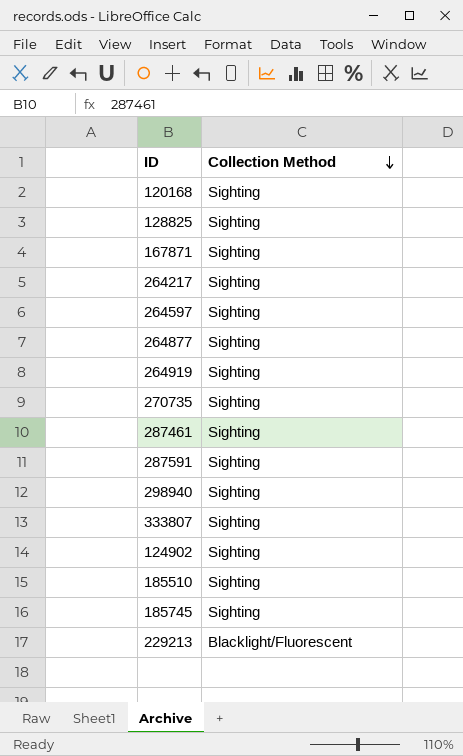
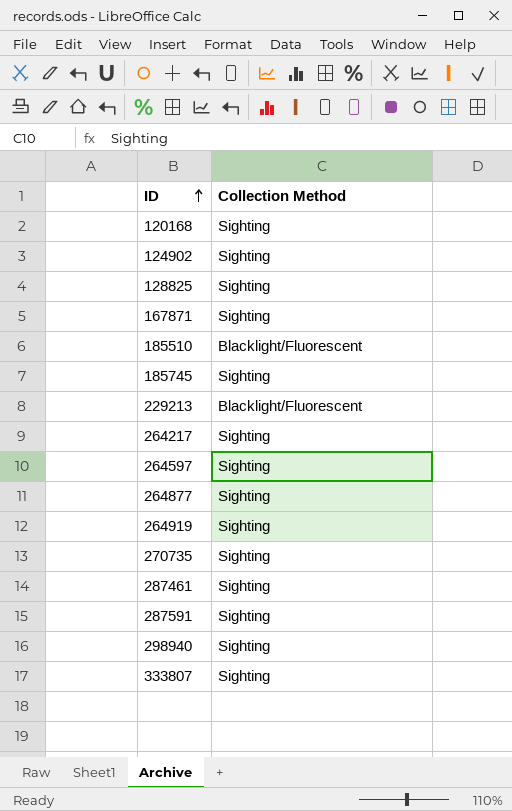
row order: Collection Method descending -> ID ascending
185510 | Collection Method: Sighting -> Blacklight/Fluorescent

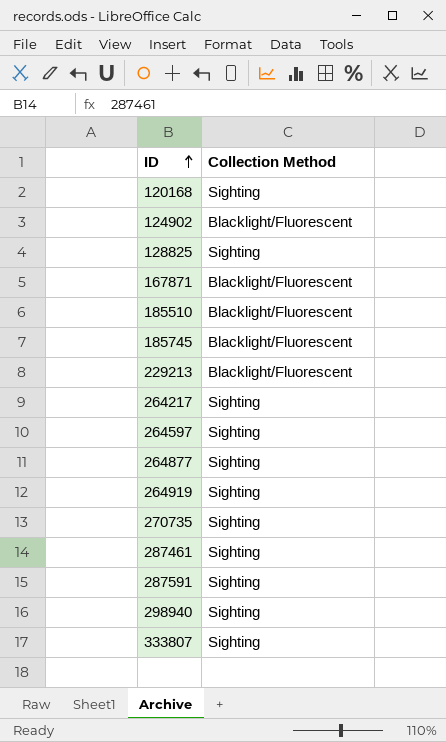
124902 | Collection Method: Sighting -> Blacklight/Fluorescent
167871 | Collection Method: Sighting -> Blacklight/Fluorescent
185745 | Collection Method: Sighting -> Blacklight/Fluorescent

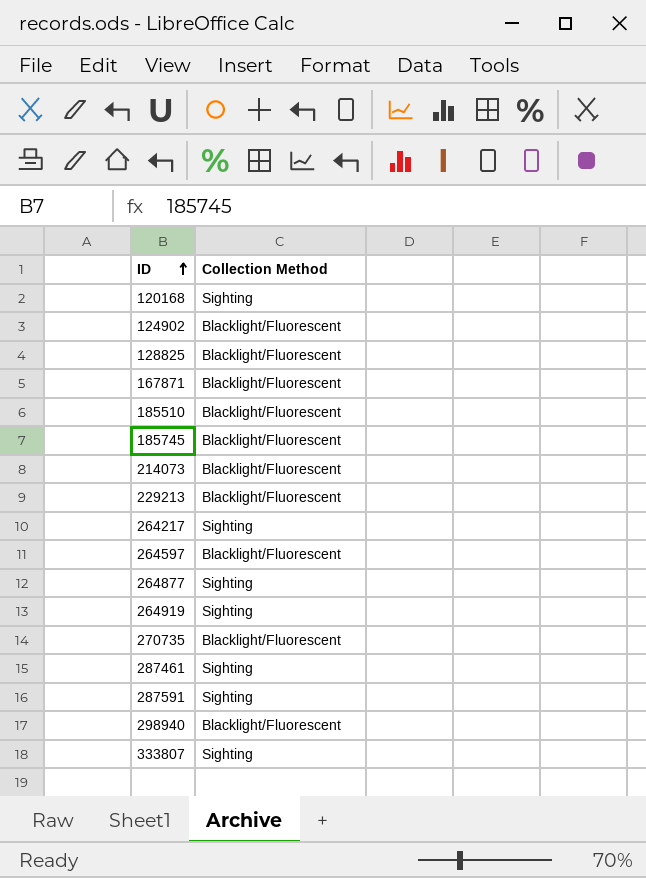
128825 | Collection Method: Sighting -> Blacklight/Fluorescent
row 214073: none -> Blacklight/Fluorescent
264597 | Collection Method: Sighting -> Blacklight/Fluorescent
270735 | Collection Method: Sighting -> Blacklight/Fluorescent
298940 | Collection Method: Sighting -> Blacklight/Fluorescent

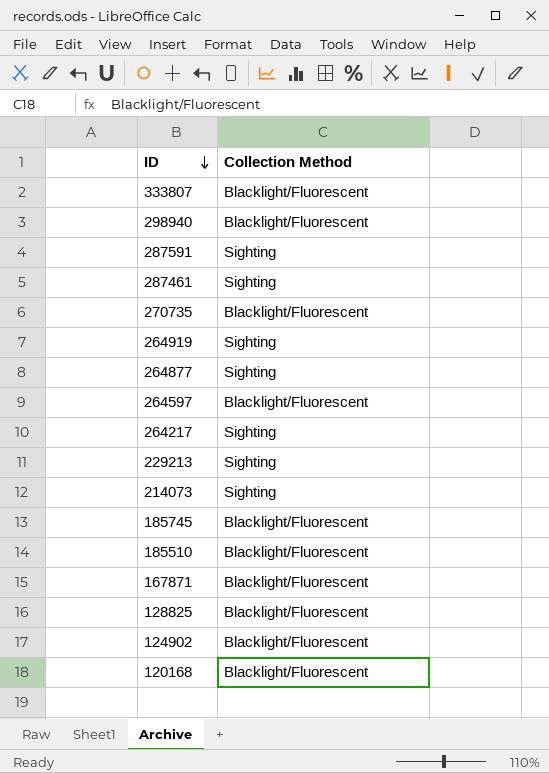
row order: ID ascending -> ID descending
333807 | Collection Method: Sighting -> Blacklight/Fluorescent
229213 | Collection Method: Blacklight/Fluorescent -> Sighting
214073 | Collection Method: Blacklight/Fluorescent -> Sighting
120168 | Collection Method: Sighting -> Blacklight/Fluorescent

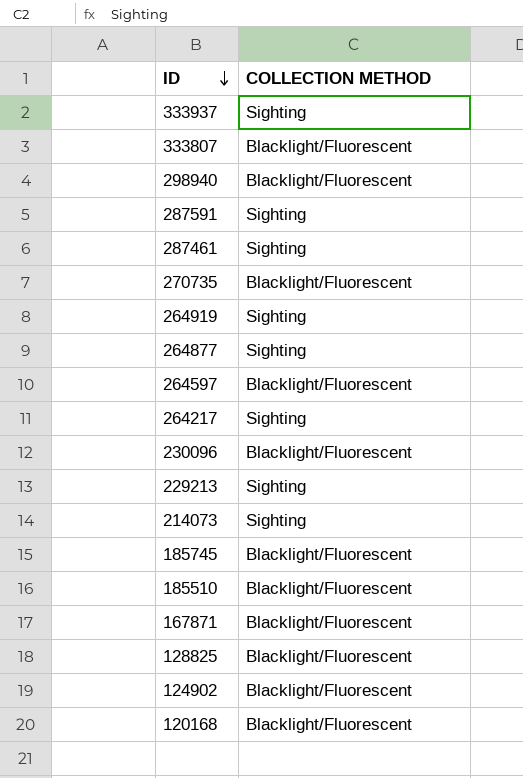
column name: Collection Method -> COLLECTION METHOD
row 333937: none -> Sighting
row 230096: none -> Blacklight/Fluorescent

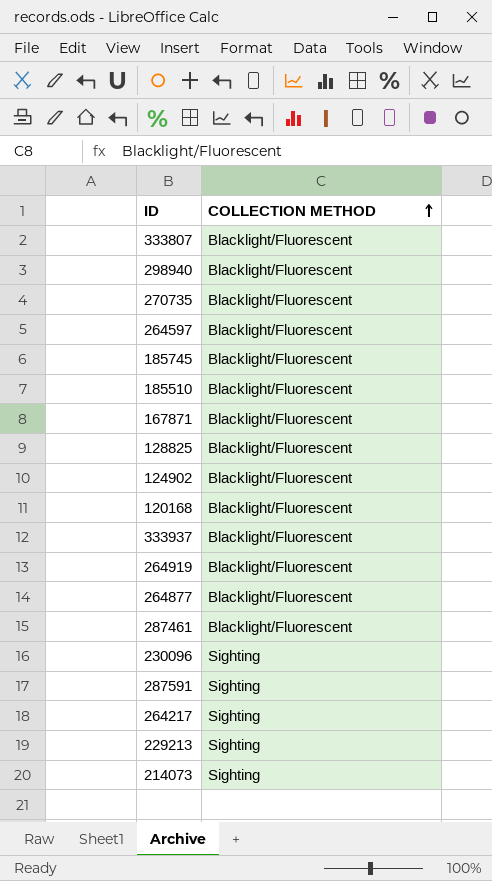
row order: ID descending -> COLLECTION METHOD ascending
333937 | COLLECTION METHOD: Sighting -> Blacklight/Fluorescent
264919 | COLLECTION METHOD: Sighting -> Blacklight/Fluorescent
264877 | COLLECTION METHOD: Sighting -> Blacklight/Fluorescent
287461 | COLLECTION METHOD: Sighting -> Blacklight/Fluorescent
230096 | COLLECTION METHOD: Blacklight/Fluorescent -> Sighting

